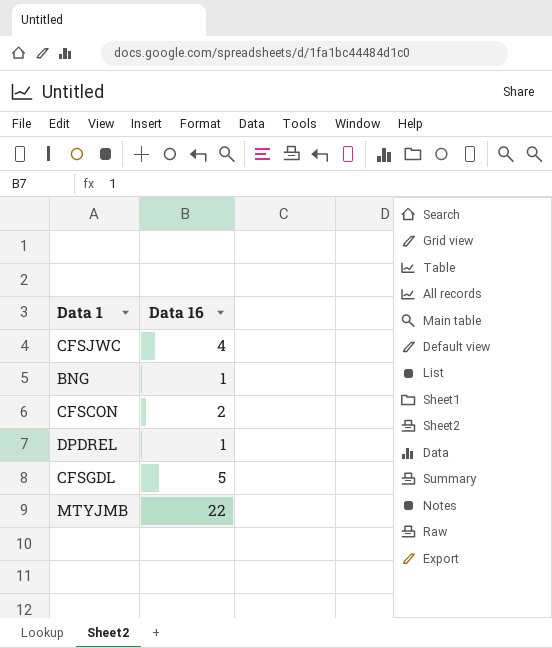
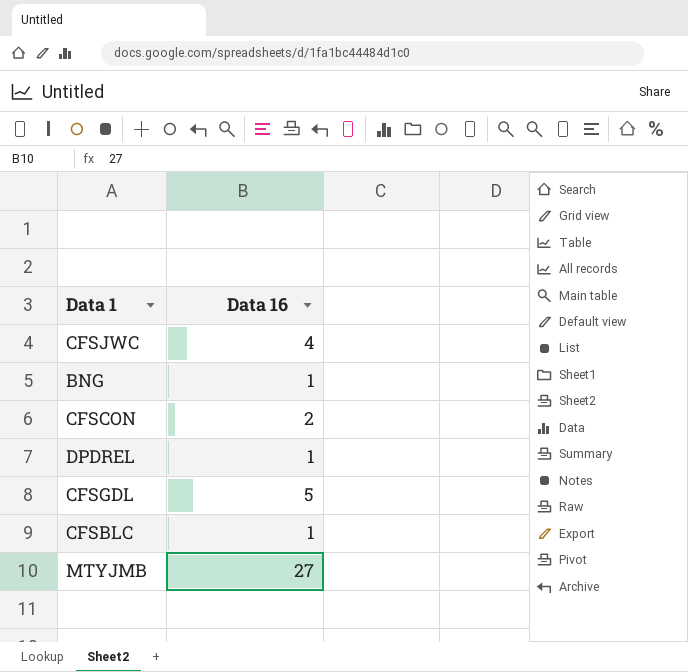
row CFSBLC: none -> 1
MTYJMB | Data 16: 22 -> 27

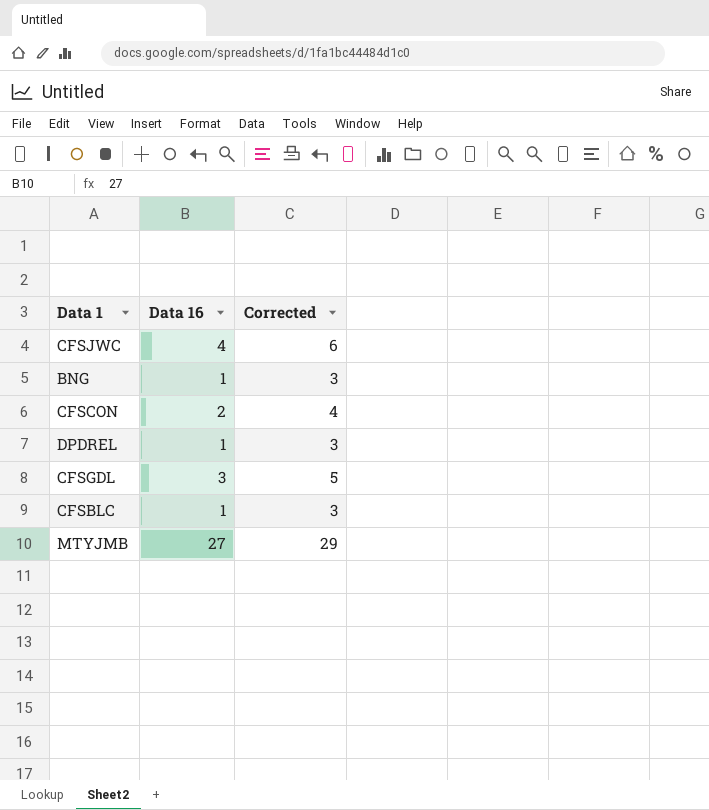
column Corrected | formula: none -> [Data 16] + 2
CFSGDL | Data 16: 5 -> 3

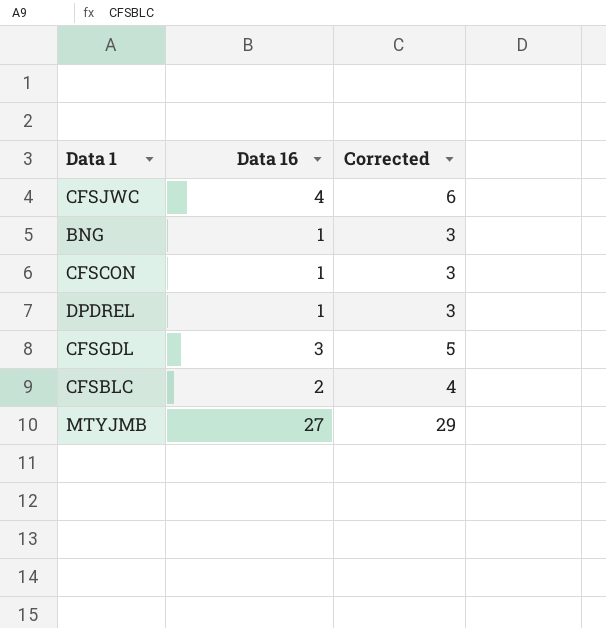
CFSCON | Data 16: 2 -> 1
CFSCON | Corrected: 4 -> 3
CFSBLC | Data 16: 1 -> 2
CFSBLC | Corrected: 3 -> 4

